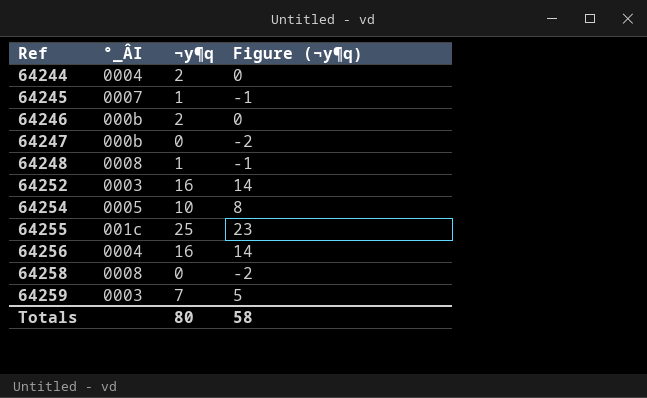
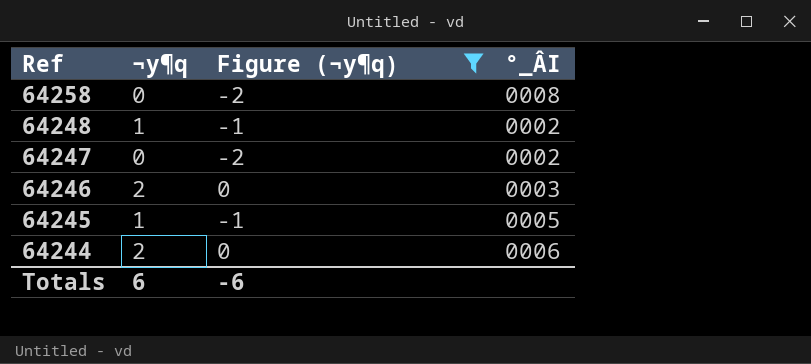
filter: none -> Figure (¬y¶q) <= 0
row order: Ref ascending -> Ref descending
column °_ÂI | position: 2 -> 4
64248 | °_ÂI: 0008 -> 0002
64247 | °_ÂI: 000b -> 0002
64246 | °_ÂI: 000b -> 0003
64245 | °_ÂI: 0007 -> 0005
64244 | °_ÂI: 0004 -> 0006
Totals | ¬y¶q: 80 -> 6
Totals | Figure (¬y¶q): 58 -> -6

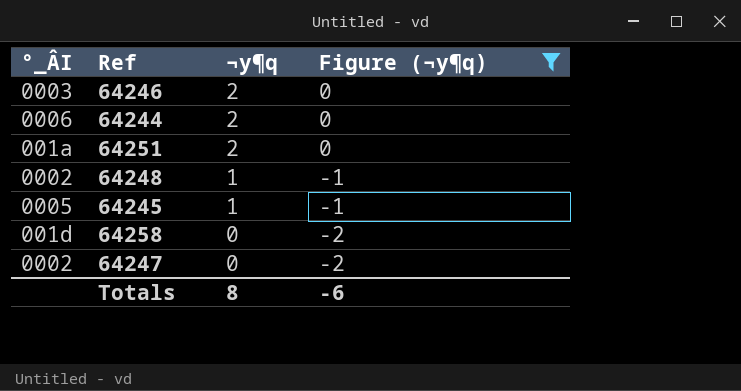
row order: Ref descending -> ¬y¶q descending
column °_ÂI | position: 4 -> 1
row 64251: none -> 001a | 2 | 0
64258 | °_ÂI: 0008 -> 001d
Totals | ¬y¶q: 6 -> 8

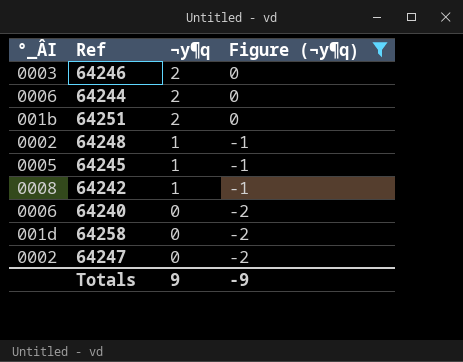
64251 | °_ÂI: 001a -> 001b
row 64242: none -> 0008 | 1 | -1
row 64240: none -> 0006 | 0 | -2
Totals | ¬y¶q: 8 -> 9
Totals | Figure (¬y¶q): -6 -> -9

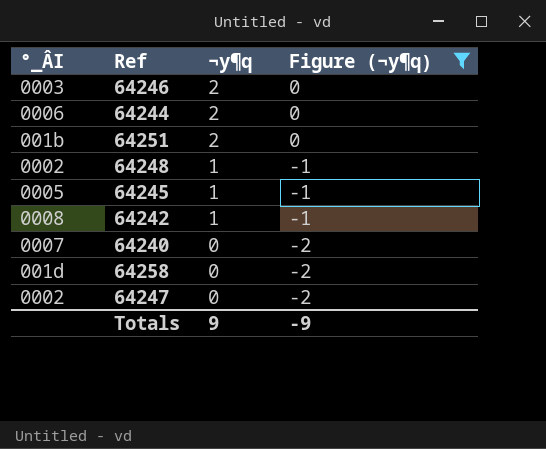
64240 | °_ÂI: 0006 -> 0007

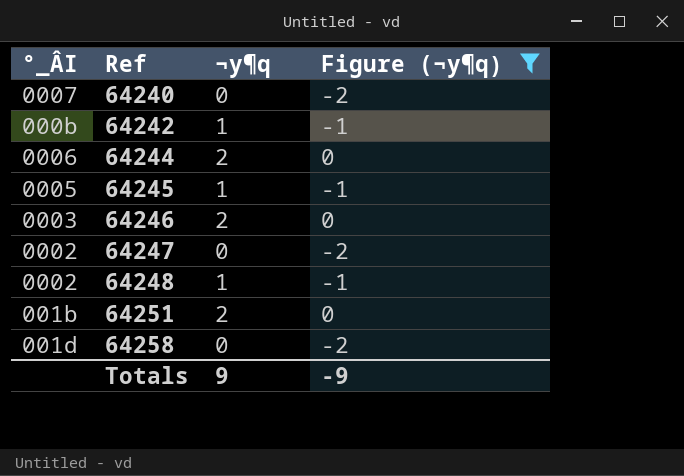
row order: ¬y¶q descending -> Ref ascending
64242 | °_ÂI: 0008 -> 000b

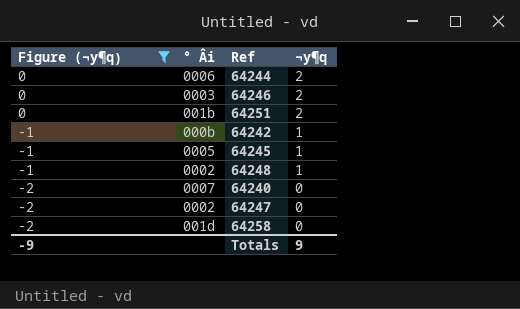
row order: Ref ascending -> Figure (¬y¶q) descending
column Figure (¬y¶q) | position: 4 -> 1
column name: °_ÂI -> ° Âi

